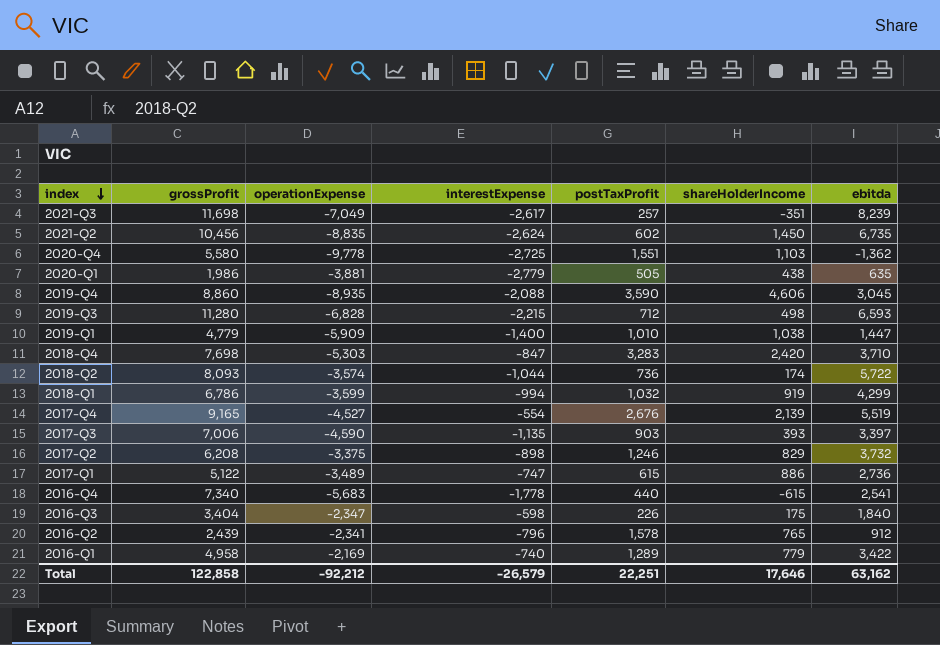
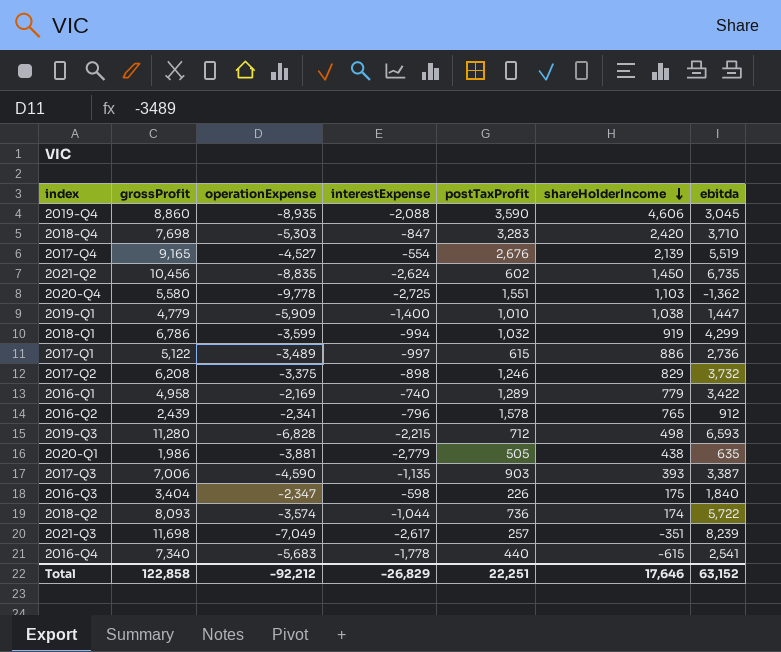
row order: index descending -> shareHolderIncome descending
2017-Q1 | interestExpense: -747 -> -997
2017-Q3 | ebitda: 3,397 -> 3,387
Total | interestExpense: -26,579 -> -26,829
Total | ebitda: 63,162 -> 63,152

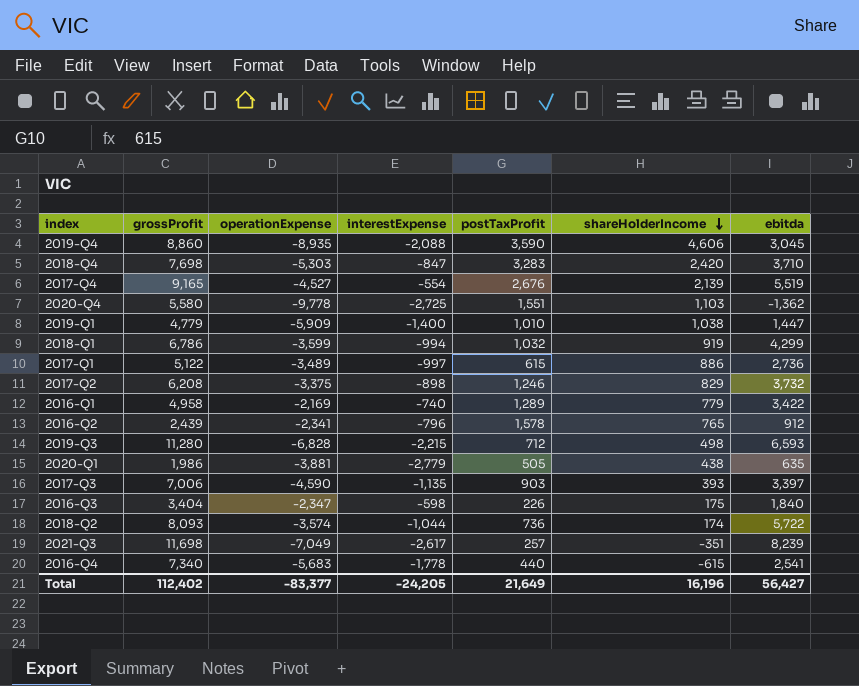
row 2021-Q2: 10,456 | -8,835 | -2,624 | 602 | 1,450 | 6,735 -> none
2017-Q3 | ebitda: 3,387 -> 3,397
Total | grossProfit: 122,858 -> 112,402
Total | operationExpense: -92,212 -> -83,377
Total | interestExpense: -26,829 -> -24,205
Total | postTaxProfit: 22,251 -> 21,649
Total | shareHolderIncome: 17,646 -> 16,196
Total | ebitda: 63,152 -> 56,427

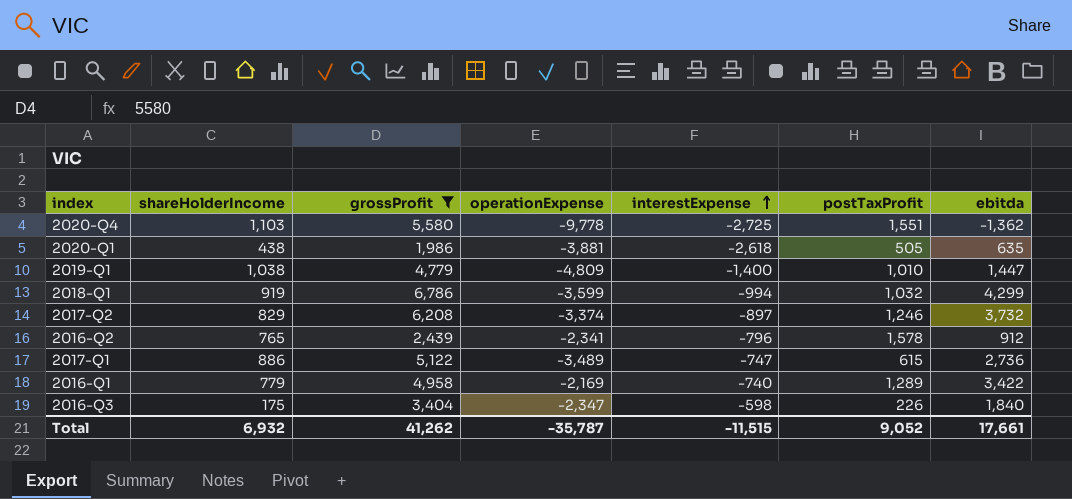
filter: none -> grossProfit <= 6,786
row order: shareHolderIncome descending -> interestExpense ascending
column shareHolderIncome | position: 6 -> 2
2020-Q1 | interestExpense: -2,779 -> -2,618
2019-Q1 | operationExpense: -5,909 -> -4,809
2017-Q2 | operationExpense: -3,375 -> -3,374
2017-Q2 | interestExpense: -898 -> -897
2017-Q1 | interestExpense: -997 -> -747
Total | shareHolderIncome: 16,196 -> 6,932
Total | grossProfit: 112,402 -> 41,262
Total | operationExpense: -83,377 -> -35,787
Total | interestExpense: -24,205 -> -11,515
Total | postTaxProfit: 21,649 -> 9,052
Total | ebitda: 56,427 -> 17,661

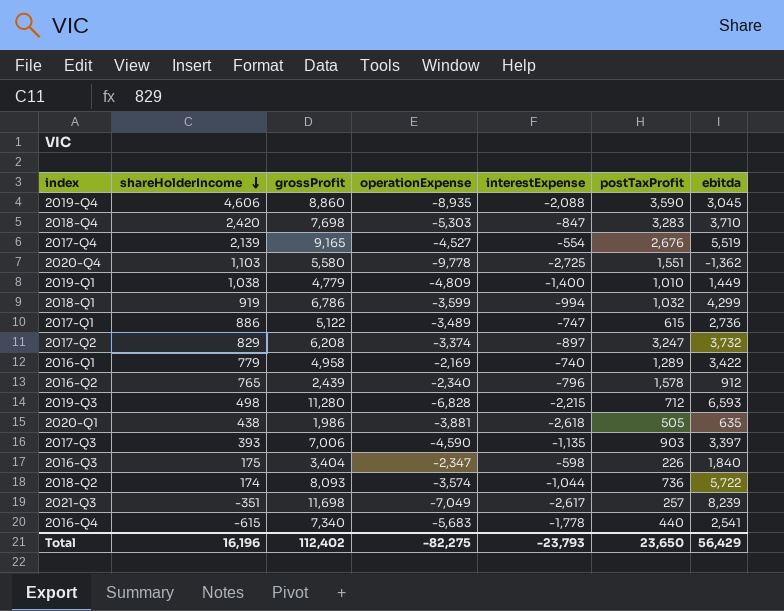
filter: grossProfit <= 6,786 -> none
row order: interestExpense ascending -> shareHolderIncome descending
2019-Q1 | ebitda: 1,447 -> 1,449
2017-Q2 | postTaxProfit: 1,246 -> 3,247
2016-Q2 | operationExpense: -2,341 -> -2,340
Total | shareHolderIncome: 6,932 -> 16,196
Total | grossProfit: 41,262 -> 112,402
Total | operationExpense: -35,787 -> -82,275
Total | interestExpense: -11,515 -> -23,793
Total | postTaxProfit: 9,052 -> 23,650
Total | ebitda: 17,661 -> 56,429

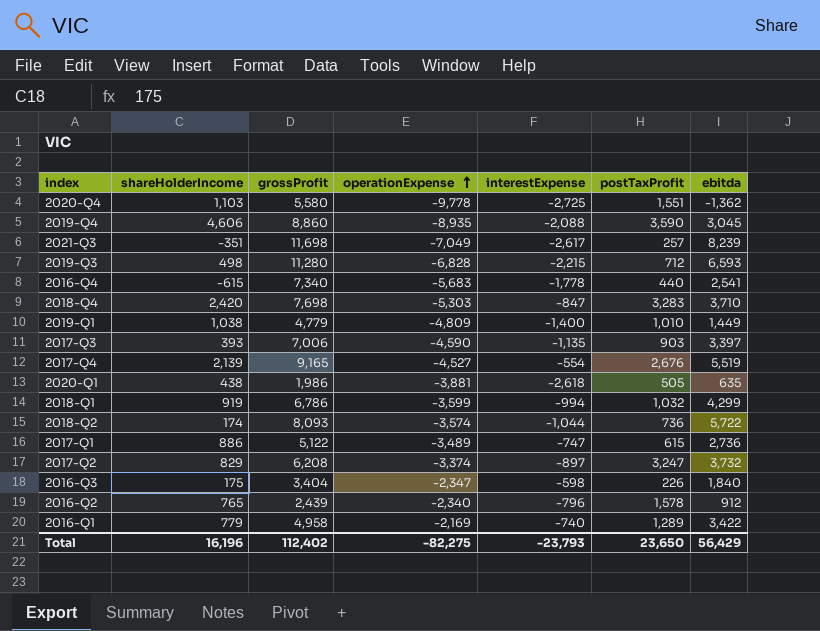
row order: shareHolderIncome descending -> operationExpense ascending

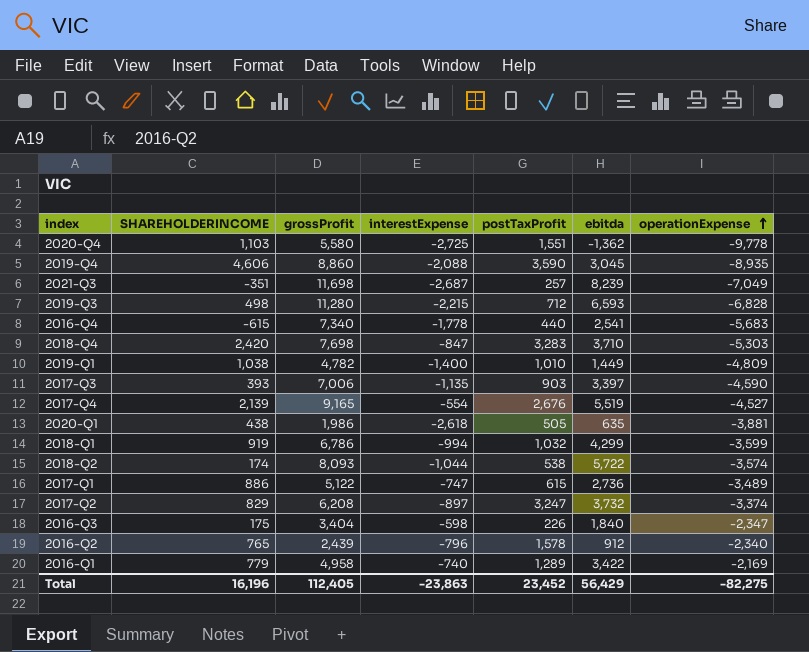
column name: shareHolderIncome -> SHAREHOLDERINCOME
column operationExpense | position: 4 -> 7
2021-Q3 | interestExpense: -2,617 -> -2,687
2019-Q1 | grossProfit: 4,779 -> 4,782
2018-Q2 | postTaxProfit: 736 -> 538
Total | grossProfit: 112,402 -> 112,405
Total | interestExpense: -23,793 -> -23,863
Total | postTaxProfit: 23,650 -> 23,452

